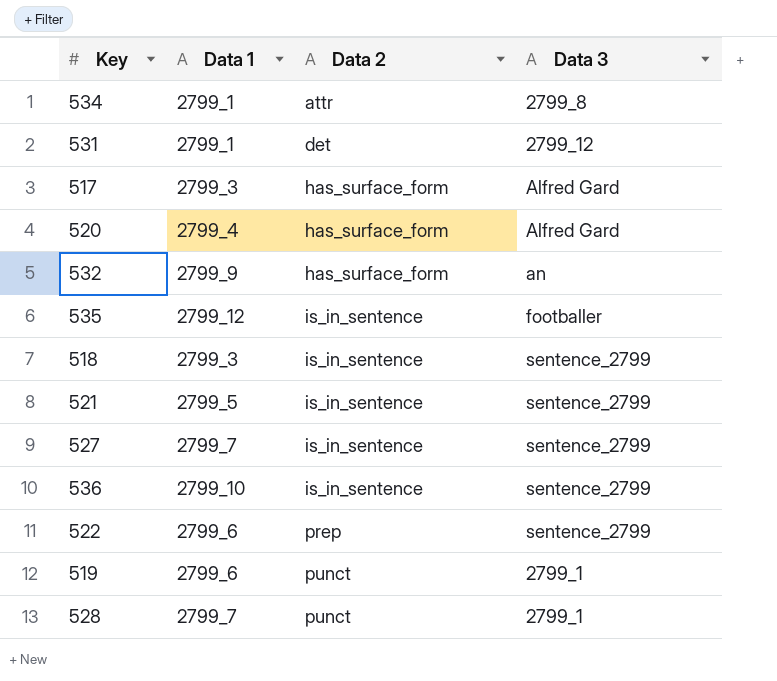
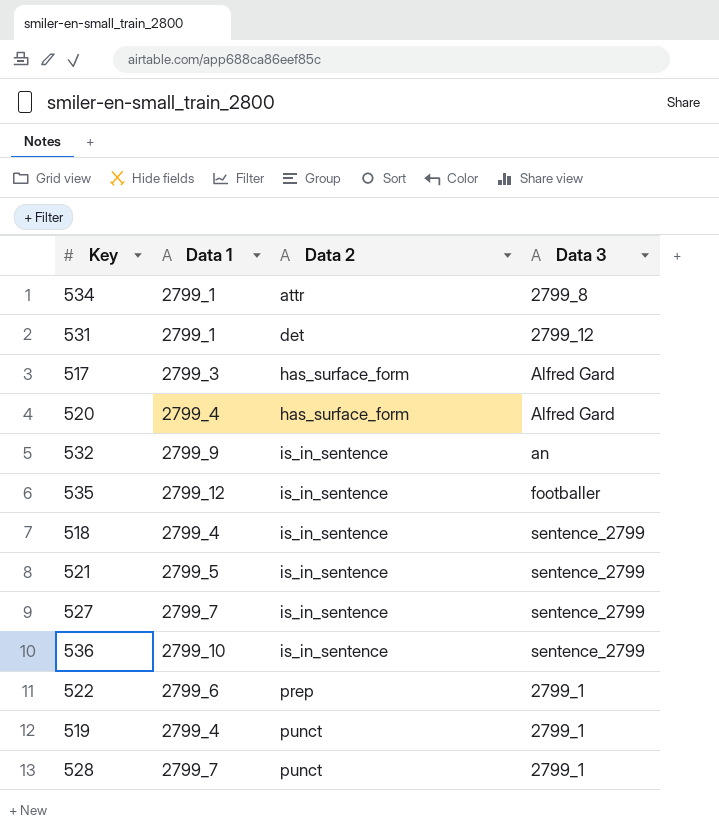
532 | Data 2: has_surface_form -> is_in_sentence
518 | Data 1: 2799_3 -> 2799_4
522 | Data 3: sentence_2799 -> 2799_1
519 | Data 1: 2799_6 -> 2799_4

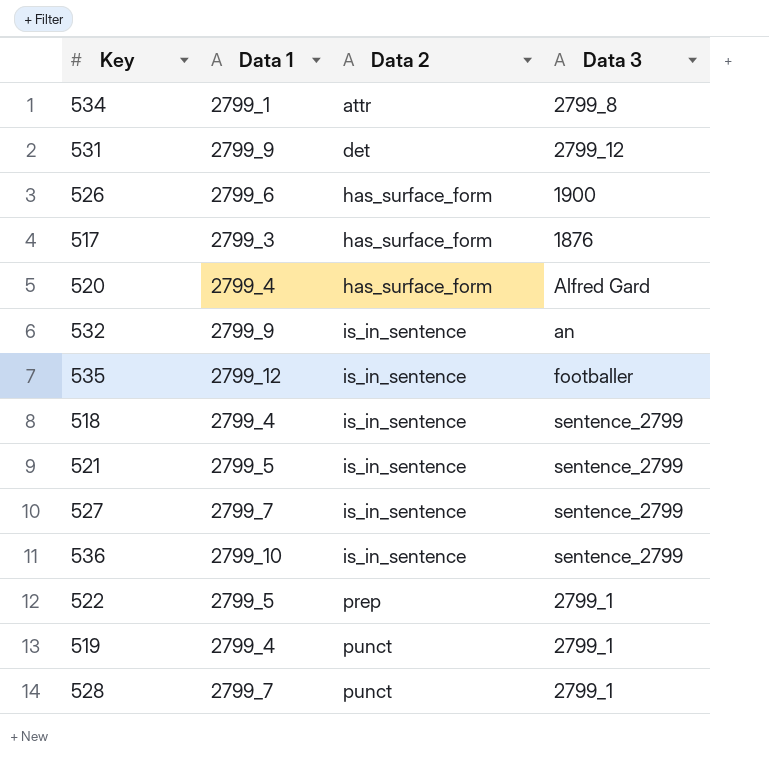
531 | Data 1: 2799_1 -> 2799_9
row 526: none -> 2799_6 | has_surface_form | 1900
517 | Data 3: Alfred Gard -> 1876
522 | Data 1: 2799_6 -> 2799_5

